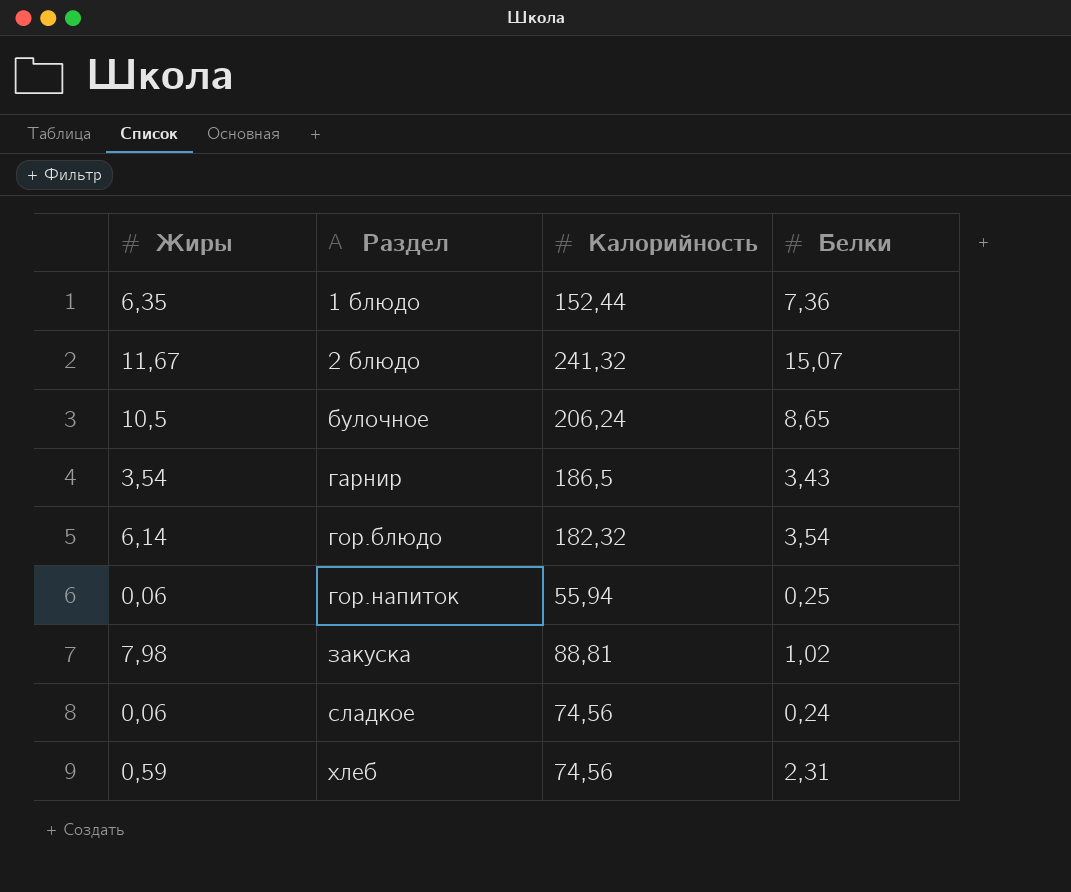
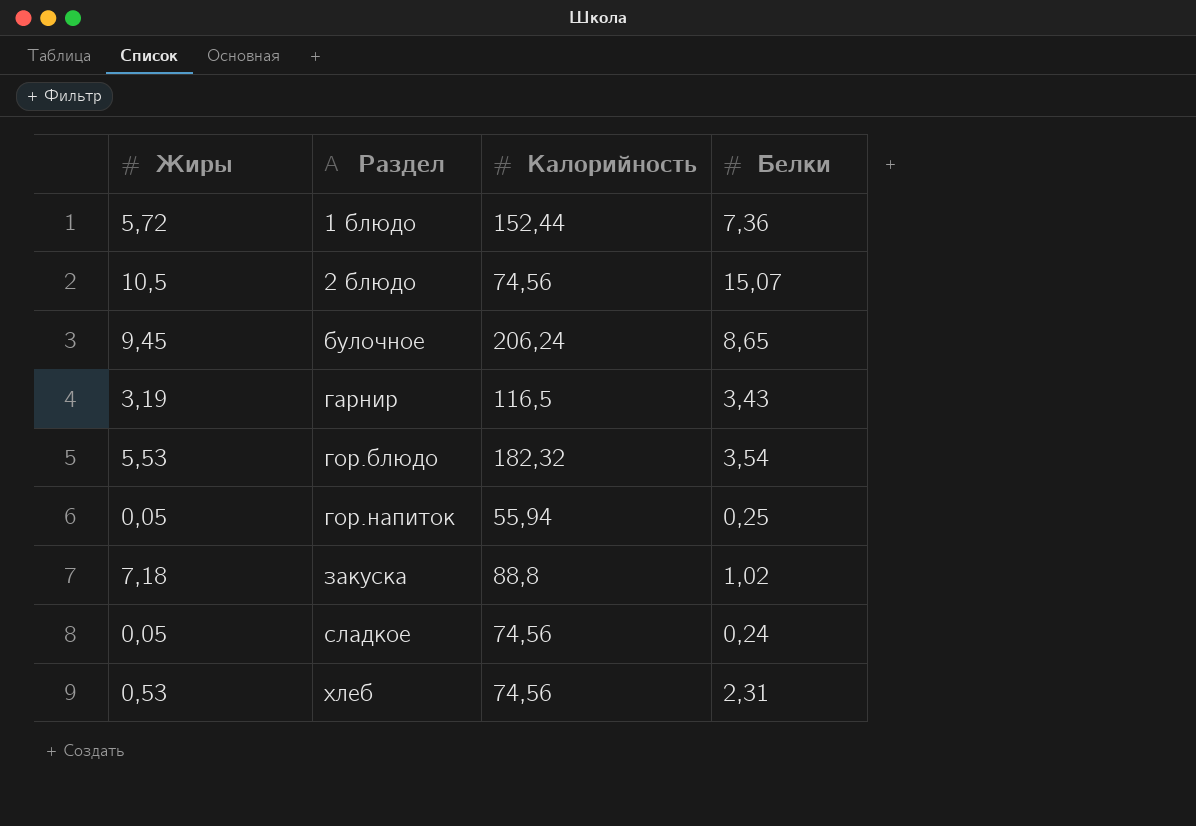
1 блюдо | Жиры: 6,35 -> 5,72
2 блюдо | Жиры: 11,67 -> 10,5
2 блюдо | Калорийность: 241,32 -> 74,56
булочное | Жиры: 10,5 -> 9,45
гарнир | Жиры: 3,54 -> 3,19
гарнир | Калорийность: 186,5 -> 116,5
гор.блюдо | Жиры: 6,14 -> 5,53
гор.напиток | Жиры: 0,06 -> 0,05
закуска | Жиры: 7,98 -> 7,18
закуска | Калорийность: 88,81 -> 88,8
сладкое | Жиры: 0,06 -> 0,05
хлеб | Жиры: 0,59 -> 0,53

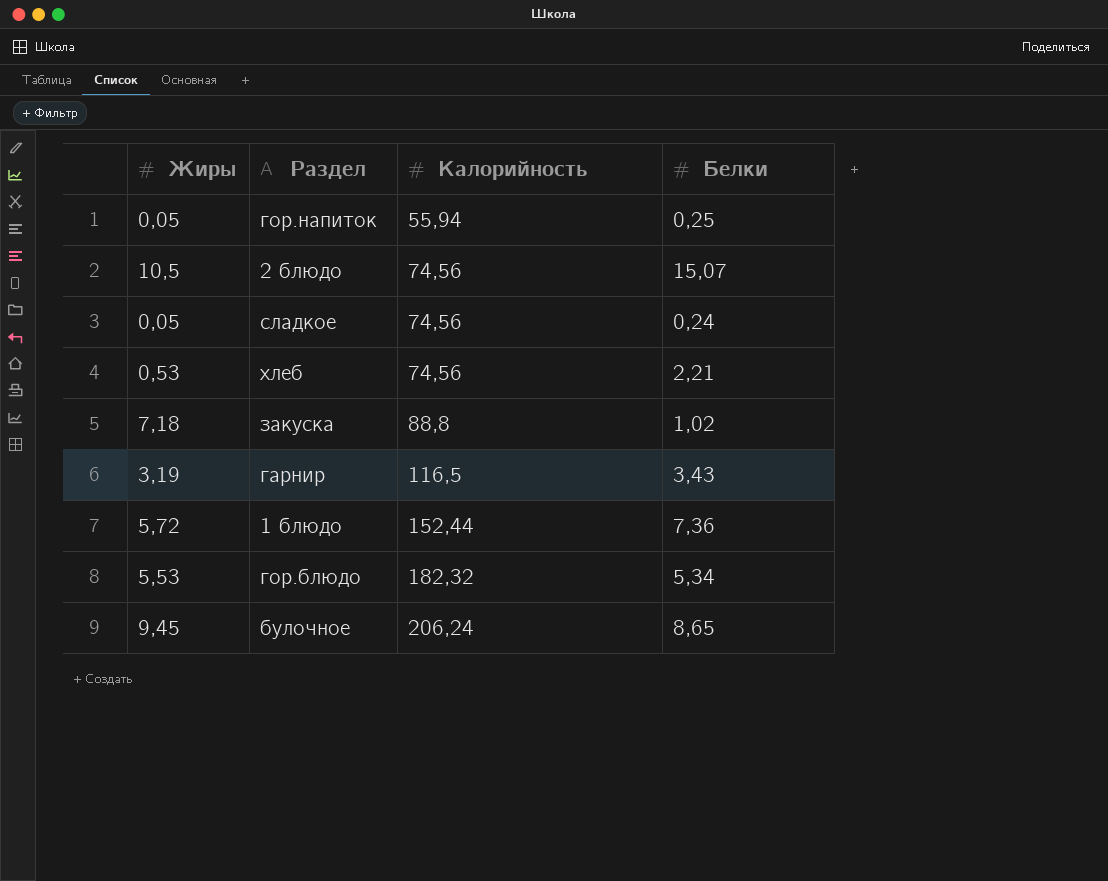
row order: Раздел ascending -> Калорийность ascending
хлеб | Белки: 2,31 -> 2,21
гор.блюдо | Белки: 3,54 -> 5,34

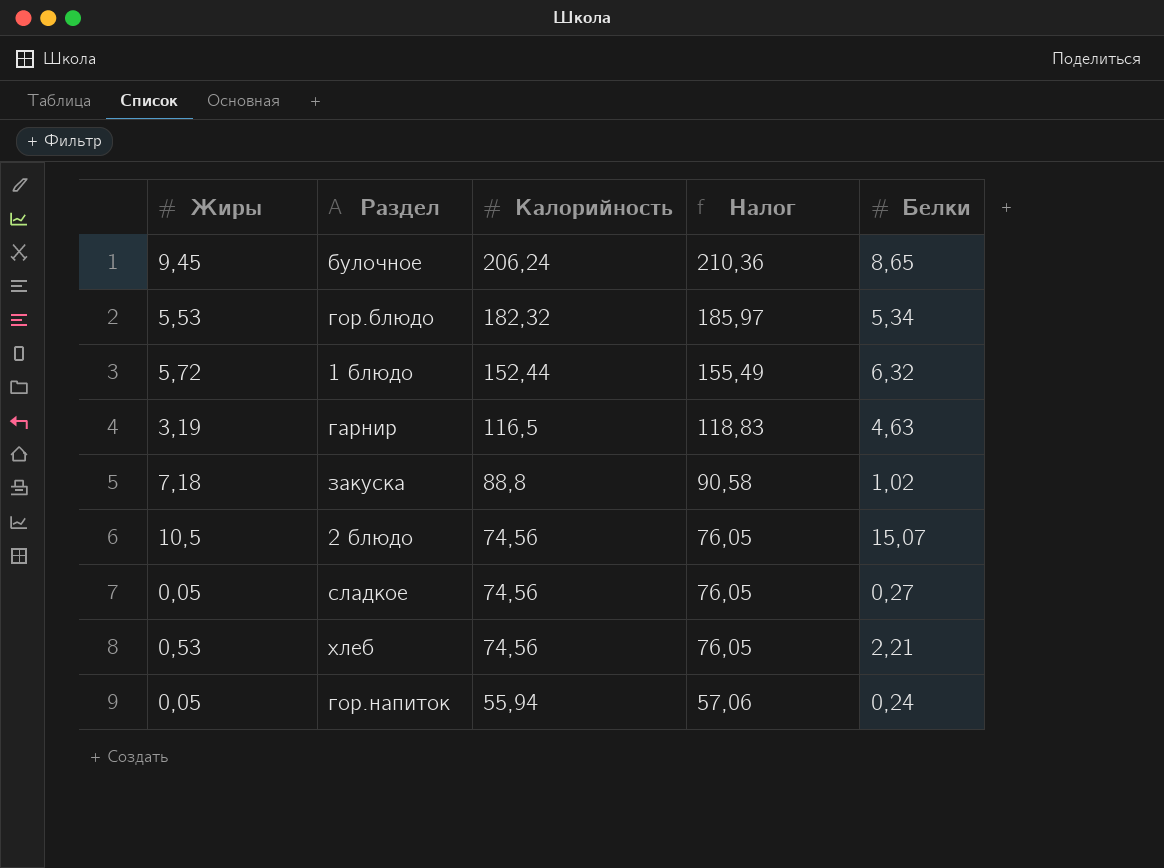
row order: Калорийность ascending -> Калорийность descending
column Налог | formula: none -> [Калорийность] * 1,02
1 блюдо | Белки: 7,36 -> 6,32
гарнир | Белки: 3,43 -> 4,63
сладкое | Белки: 0,24 -> 0,27
гор.напиток | Белки: 0,25 -> 0,24

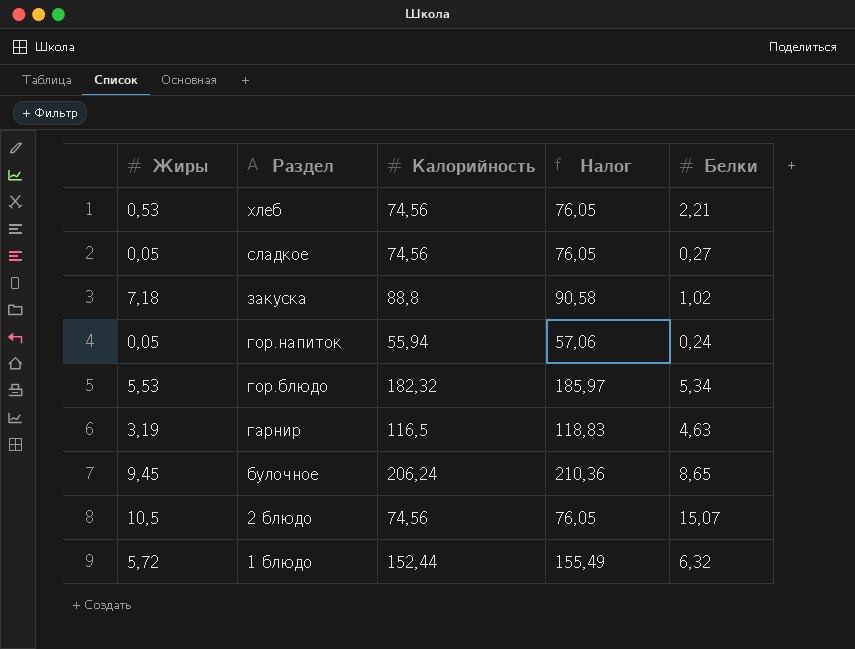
row order: Калорийность descending -> Раздел descending

